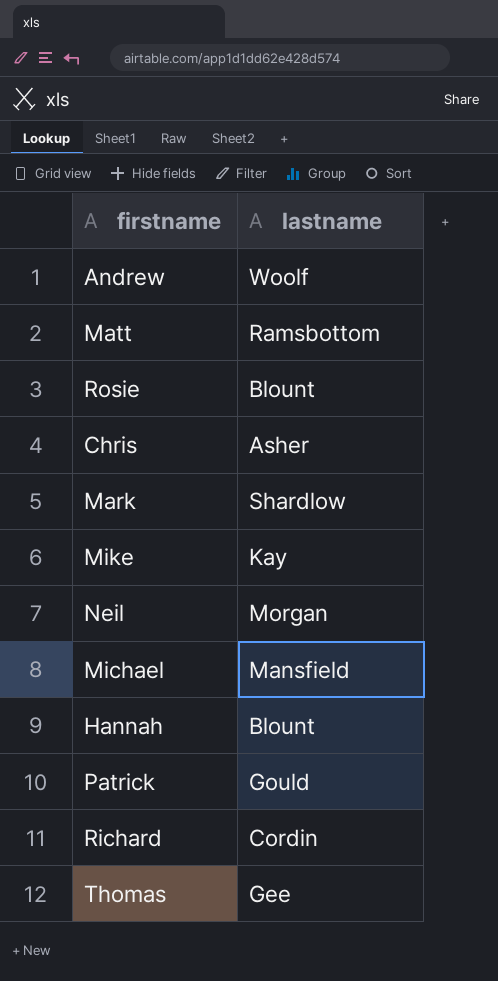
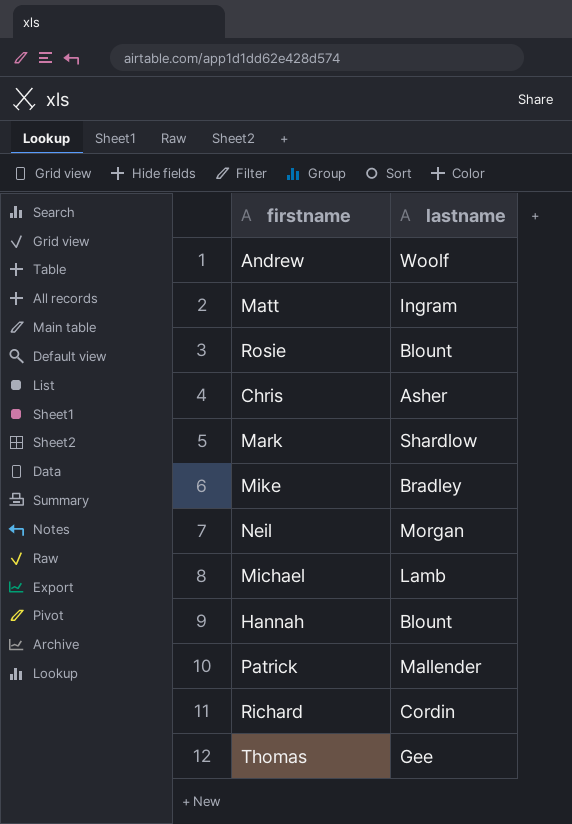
Matt | lastname: Ramsbottom -> Ingram
Mike | lastname: Kay -> Bradley
Michael | lastname: Mansfield -> Lamb
Patrick | lastname: Gould -> Mallender

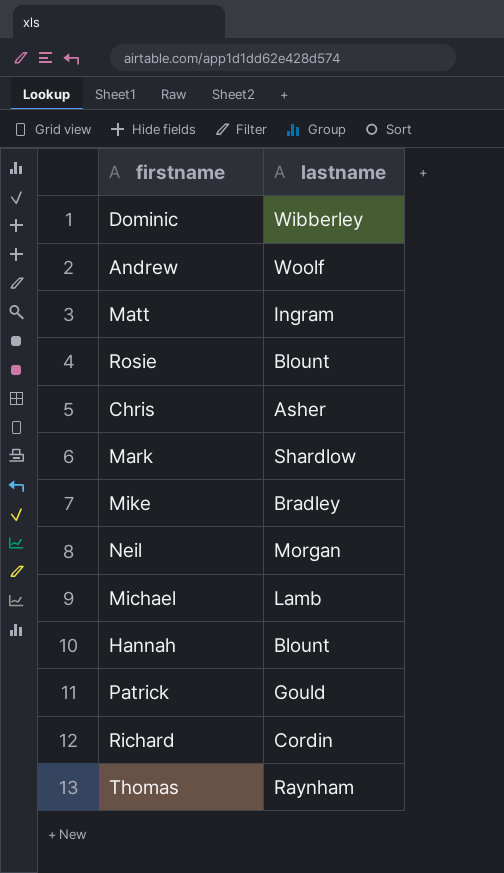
row Dominic: none -> Wibberley
Patrick | lastname: Mallender -> Gould
Thomas | lastname: Gee -> Raynham

